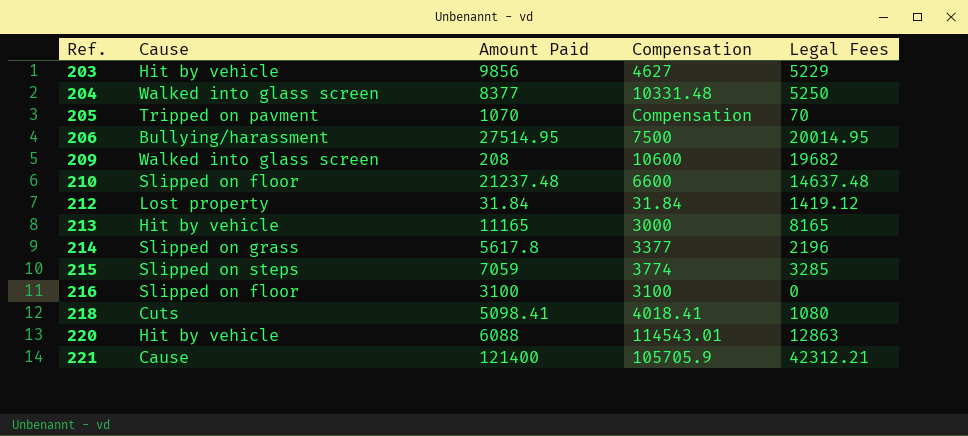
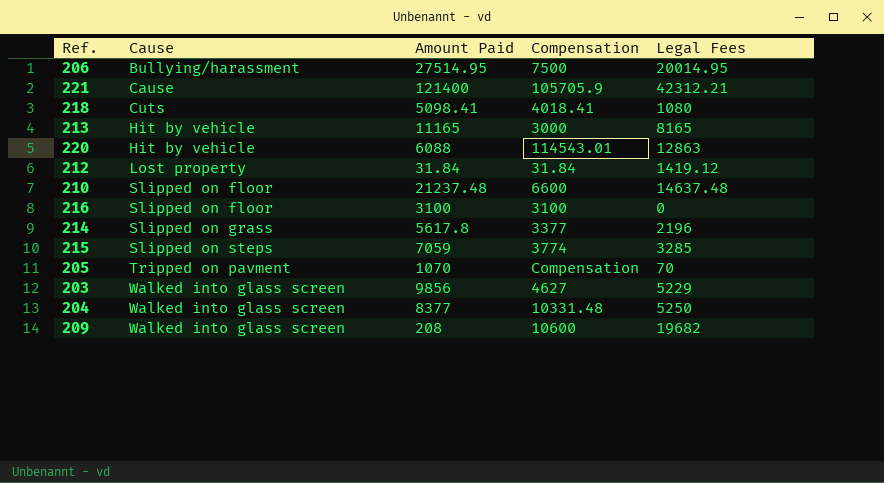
row order: Ref. ascending -> Cause ascending
203 | Cause: Hit by vehicle -> Walked into glass screen

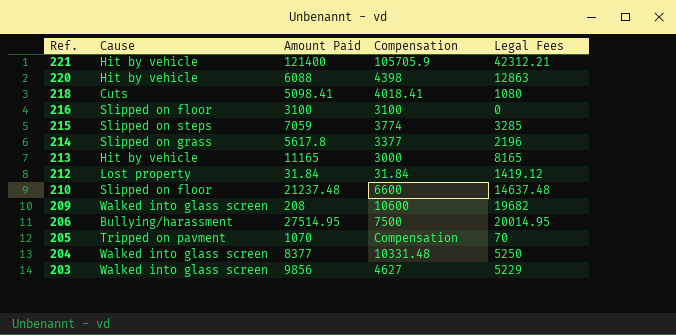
row order: Cause ascending -> Ref. descending
221 | Cause: Cause -> Hit by vehicle
220 | Compensation: 114543.01 -> 4398

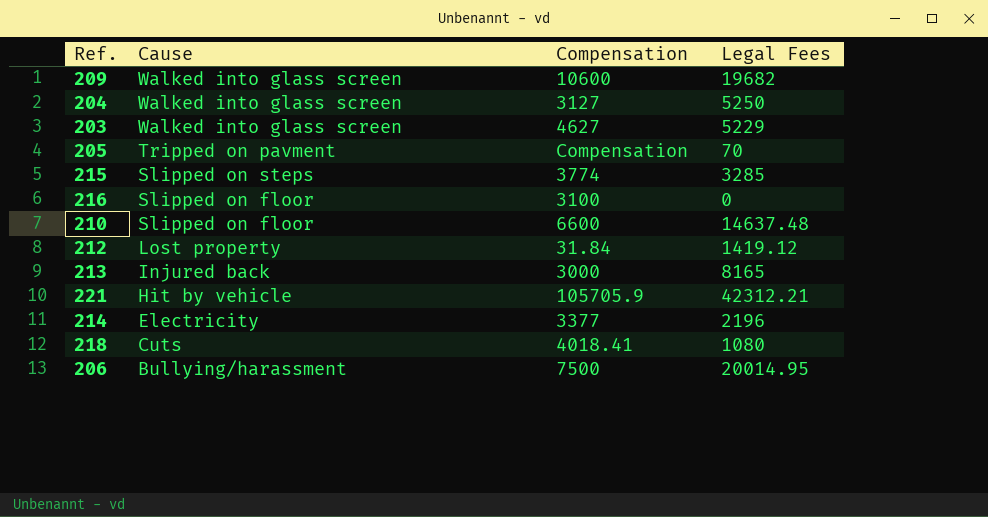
row order: Ref. descending -> Cause descending
column Amount Paid | position: 3 -> none
row 220: Hit by vehicle | 6088 | 4398 | 12863 -> none
204 | Compensation: 10331.48 -> 3127
213 | Cause: Hit by vehicle -> Injured back
214 | Cause: Slipped on grass -> Electricity

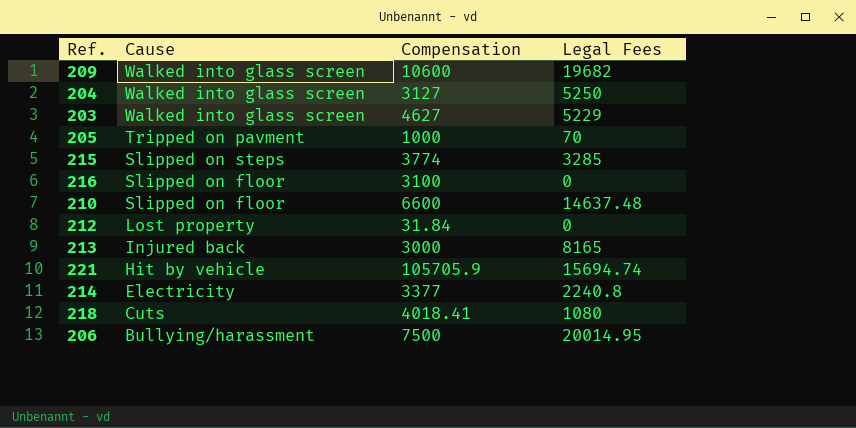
205 | Compensation: Compensation -> 1000
212 | Legal Fees: 1419.12 -> 0
221 | Legal Fees: 42312.21 -> 15694.74
214 | Legal Fees: 2196 -> 2240.8

